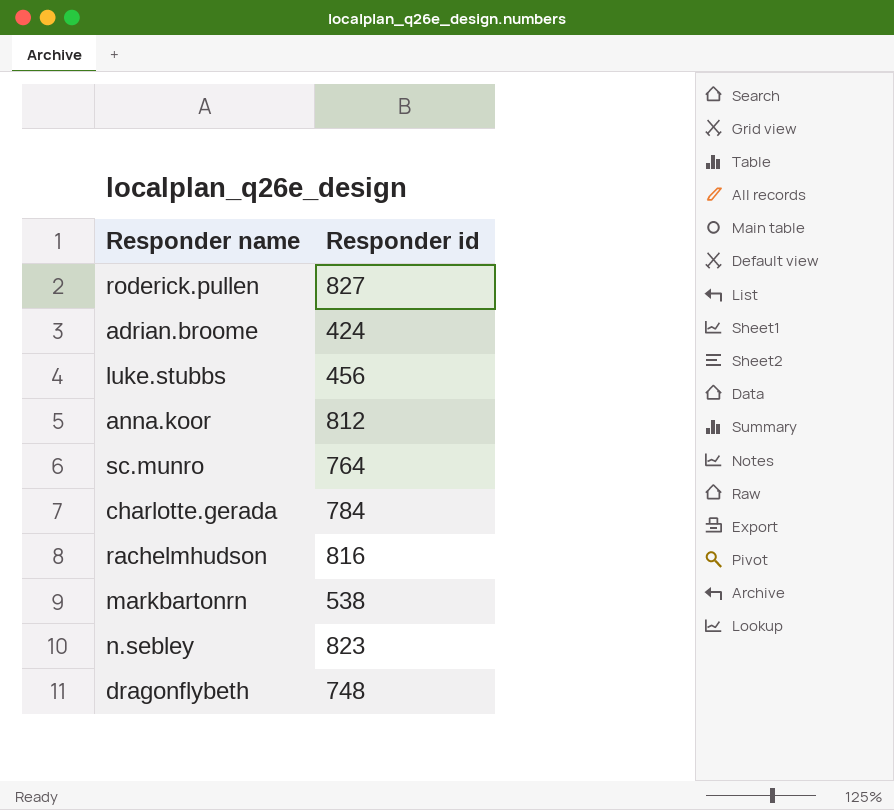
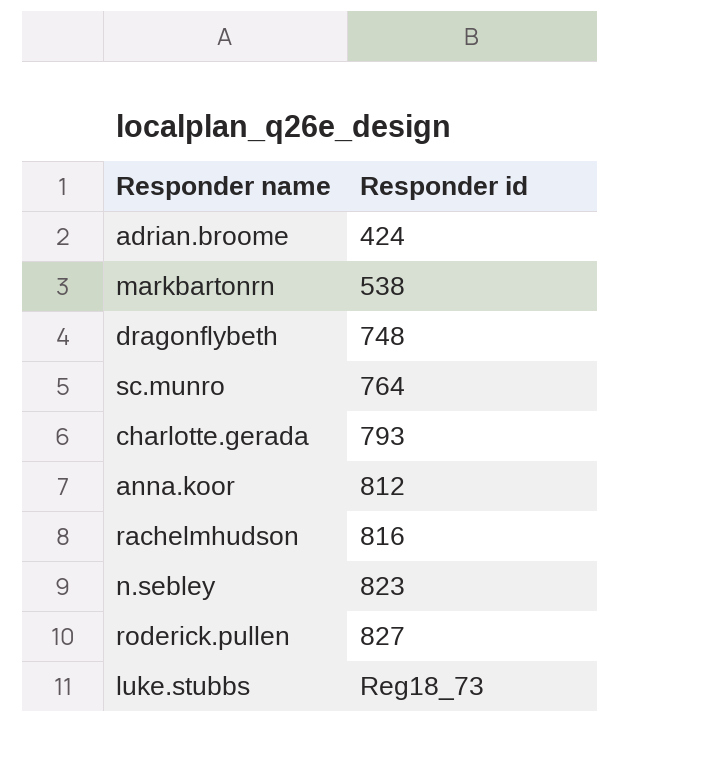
row order: none -> Responder id ascending
charlotte.gerada | Responder id: 784 -> 793
luke.stubbs | Responder id: 456 -> Reg18_73

